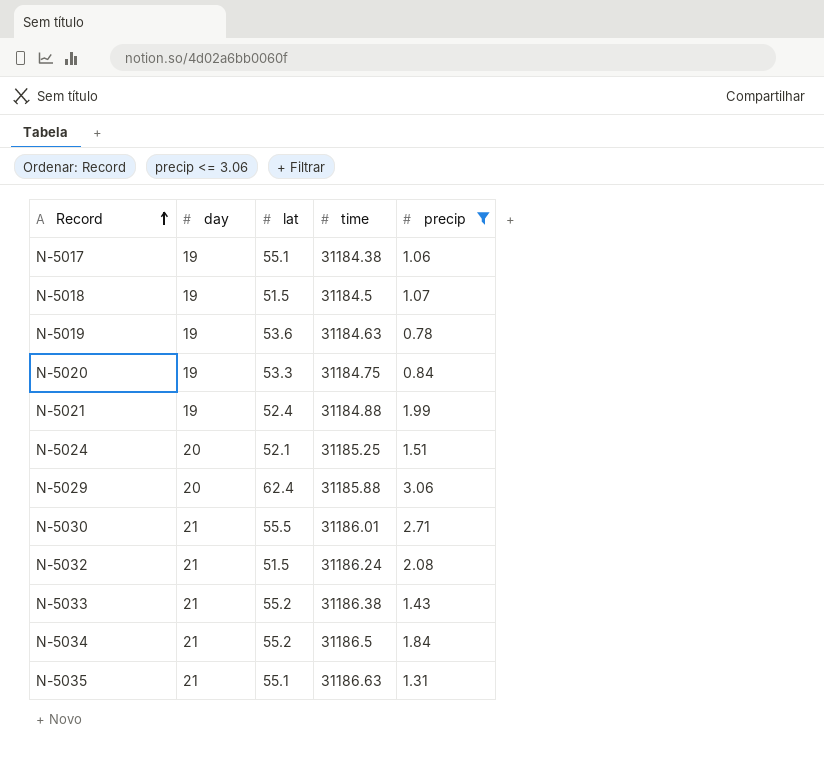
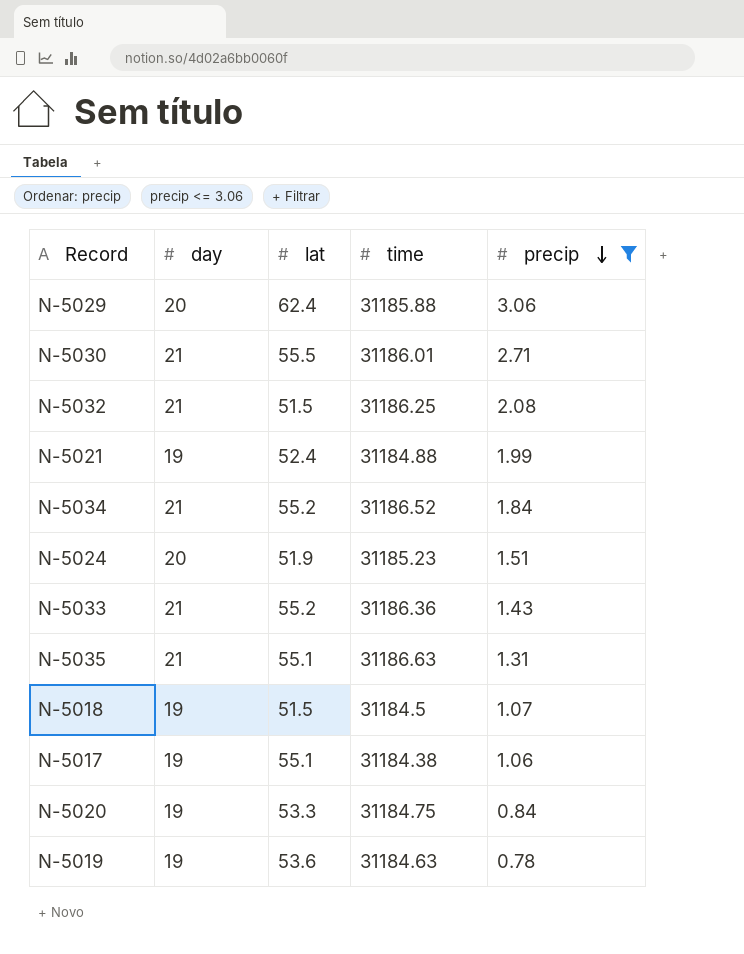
row order: Record ascending -> precip descending
N-5032 | time: 31186.24 -> 31186.25
N-5034 | time: 31186.5 -> 31186.52
N-5024 | lat: 52.1 -> 51.9
N-5024 | time: 31185.25 -> 31185.23
N-5033 | time: 31186.38 -> 31186.36

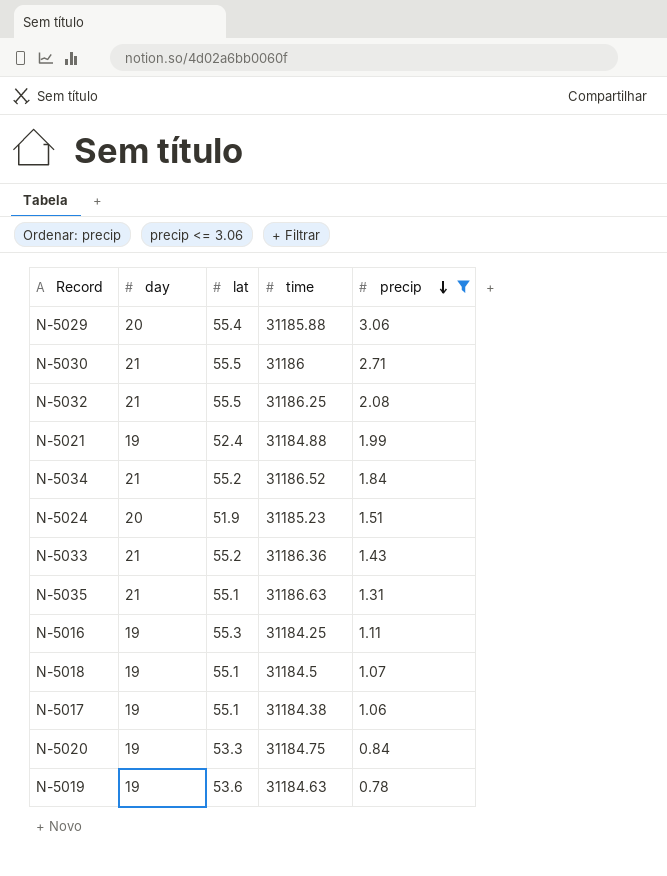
N-5029 | lat: 62.4 -> 55.4
N-5030 | time: 31186.01 -> 31186
N-5032 | lat: 51.5 -> 55.5
row N-5016: none -> 19 | 55.3 | 31184.25 | 1.11
N-5018 | lat: 51.5 -> 55.1

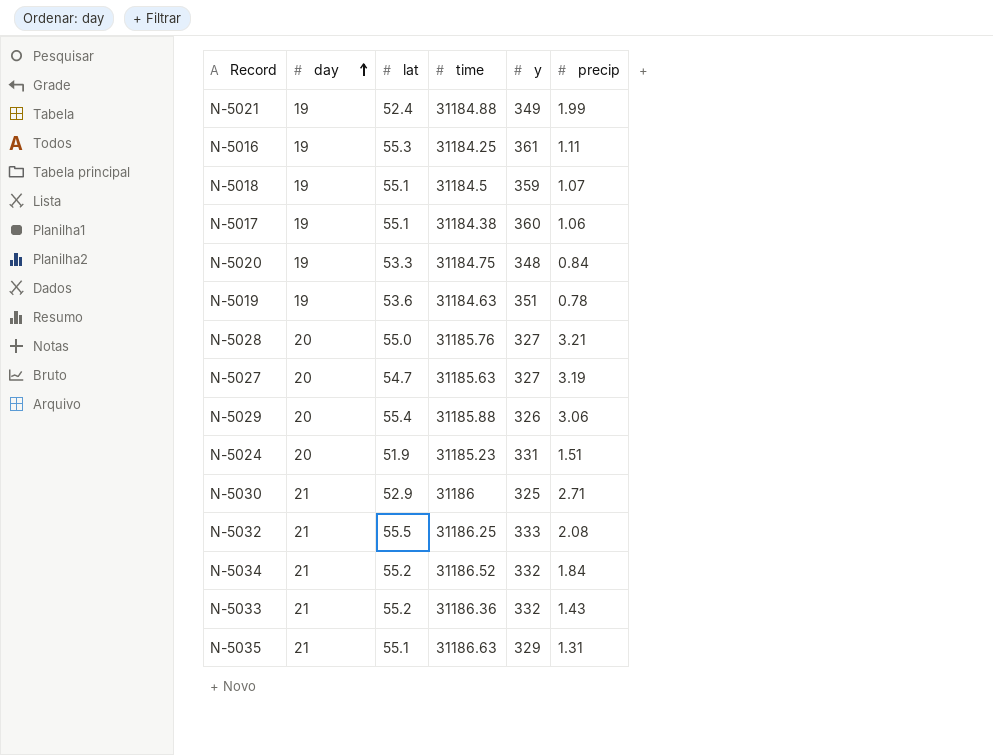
filter: precip <= 3.06 -> none
row order: precip descending -> day ascending
column y | position: none -> 5
N-5030 | lat: 55.5 -> 52.9

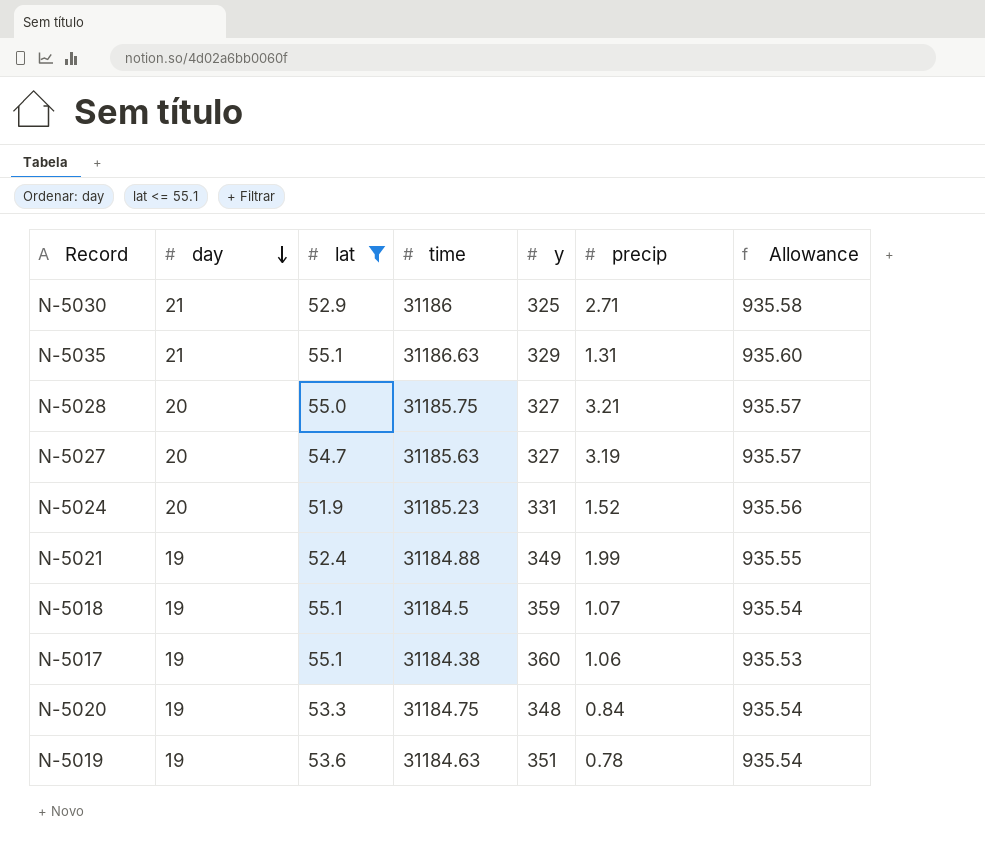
filter: none -> lat <= 55.1
row order: day ascending -> day descending
column Allowance | formula: none -> [time] * 0.03
N-5028 | time: 31185.76 -> 31185.75
N-5024 | precip: 1.51 -> 1.52

